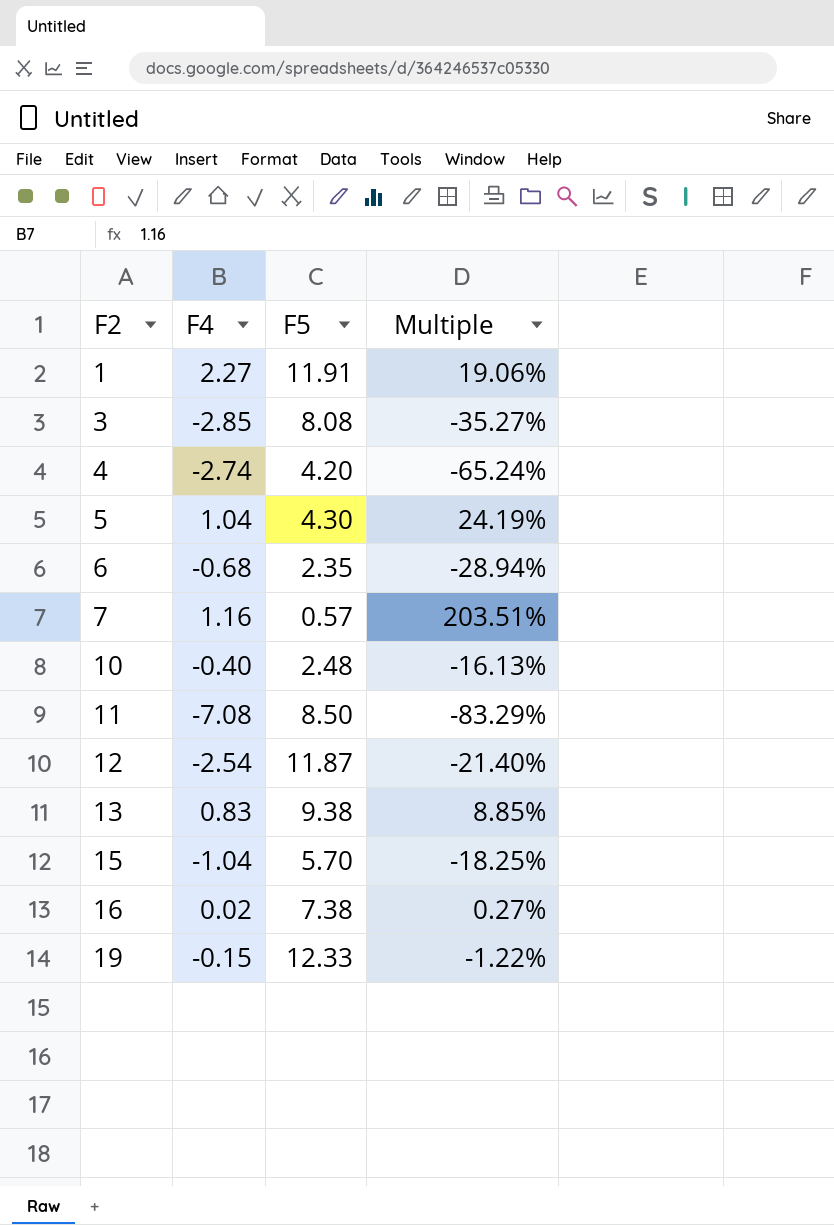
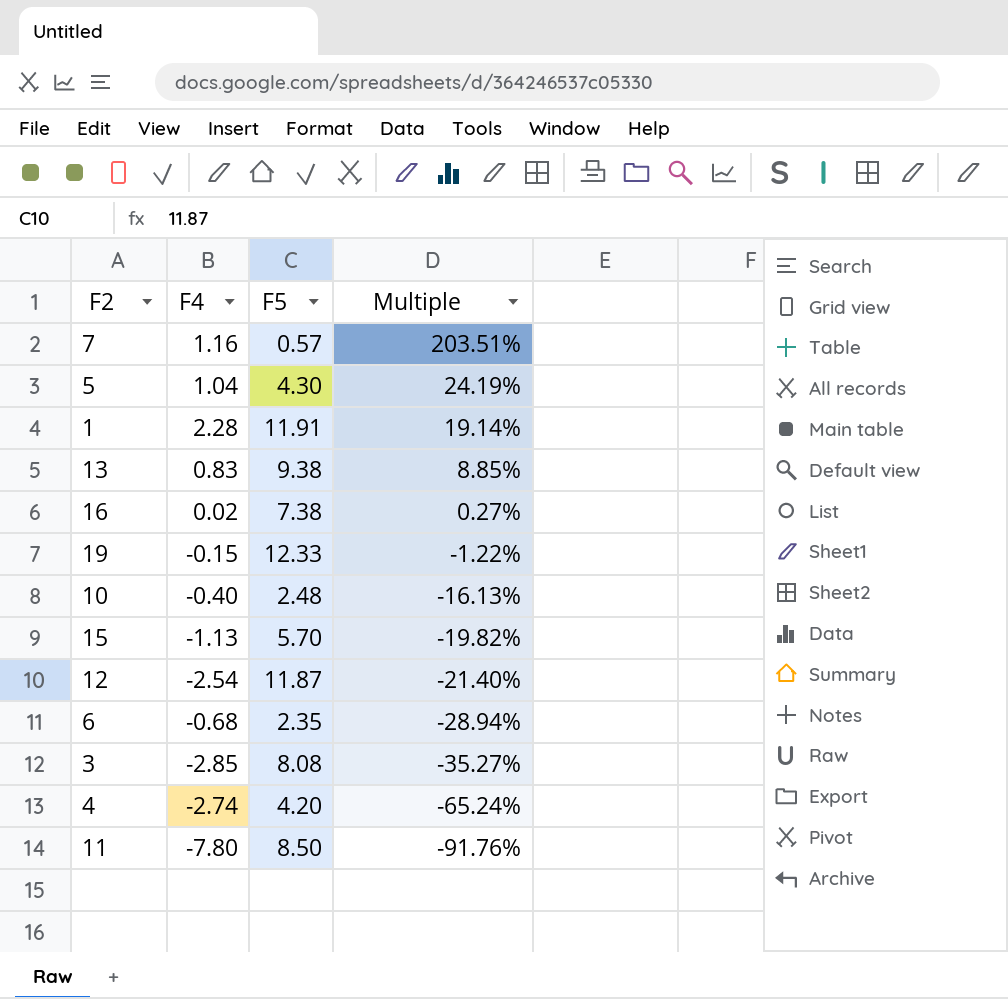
row order: F2 ascending -> Multiple descending
1 | F4: 2.27 -> 2.28
1 | Multiple: 19.06% -> 19.14%
15 | F4: -1.04 -> -1.13
15 | Multiple: -18.25% -> -19.82%
11 | F4: -7.08 -> -7.80
11 | Multiple: -83.29% -> -91.76%

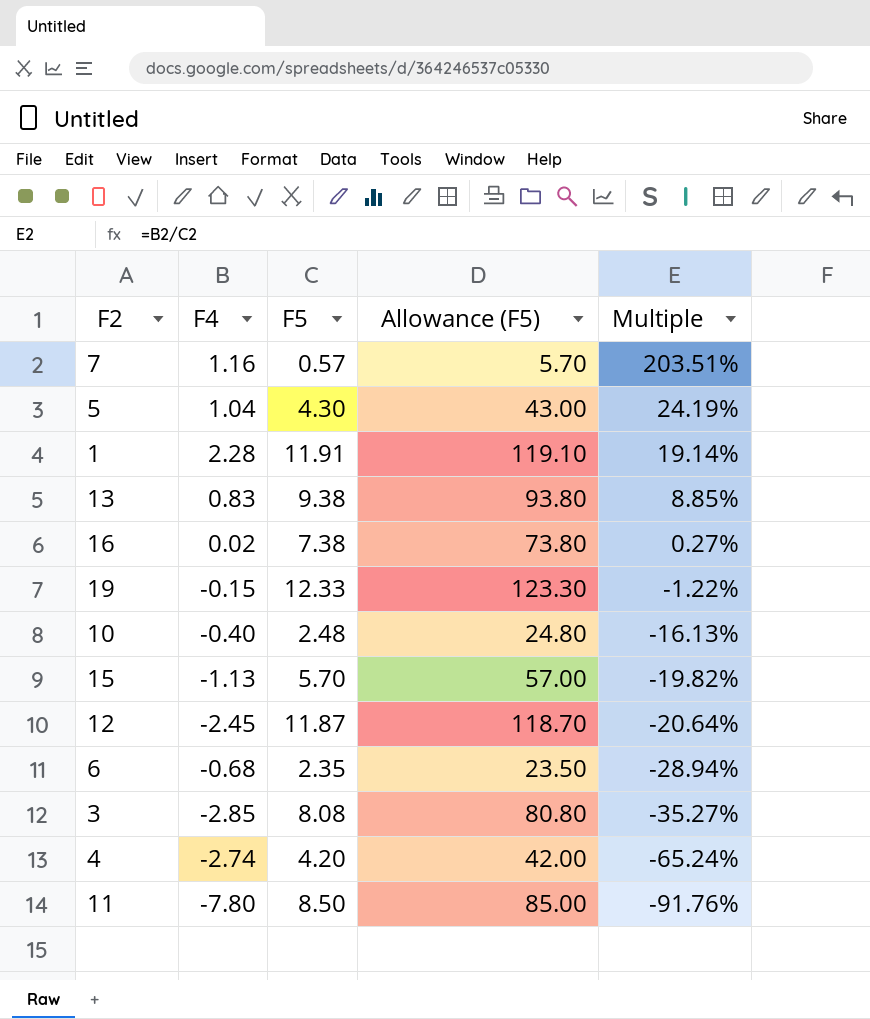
column Allowance (F5) | formula: none -> [F5] * 10
12 | F4: -2.54 -> -2.45
12 | Multiple: -21.40% -> -20.64%

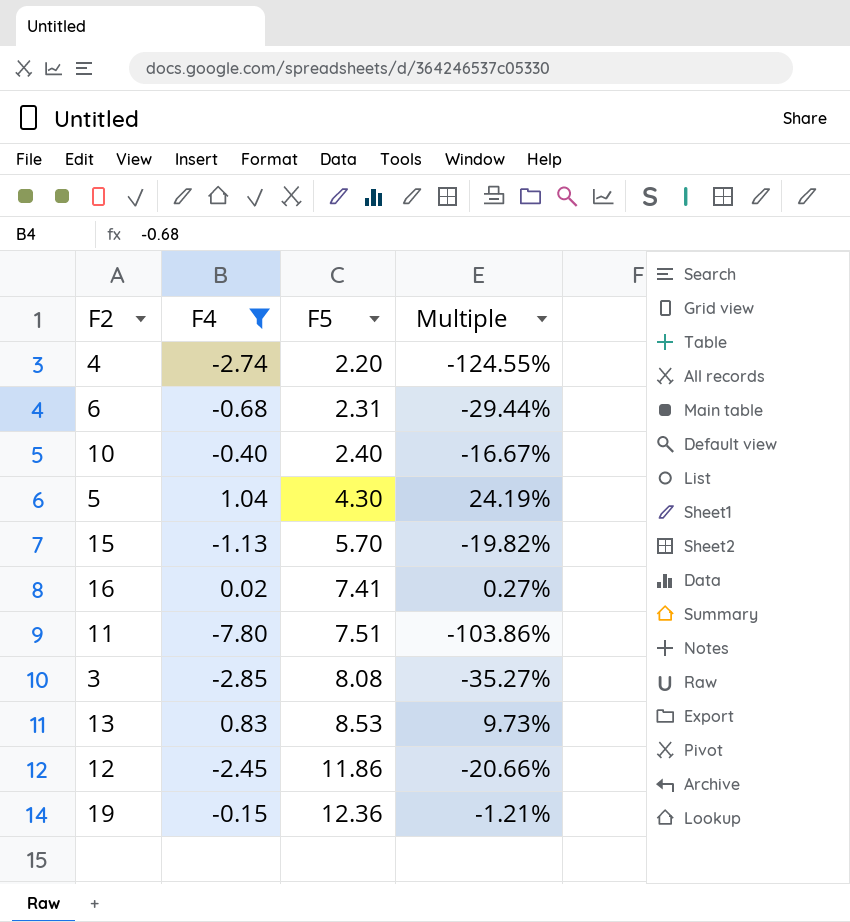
filter: none -> F4 <= 1.04
row order: Multiple descending -> F5 ascending
column Allowance (F5) | formula: [F5] * 10 -> none
4 | F5: 4.20 -> 2.20
4 | Multiple: -65.24% -> -124.55%
6 | F5: 2.35 -> 2.31
6 | Multiple: -28.94% -> -29.44%
10 | F5: 2.48 -> 2.40
10 | Multiple: -16.13% -> -16.67%
16 | F5: 7.38 -> 7.41
11 | F5: 8.50 -> 7.51
11 | Multiple: -91.76% -> -103.86%
13 | F5: 9.38 -> 8.53
13 | Multiple: 8.85% -> 9.73%
12 | F5: 11.87 -> 11.86
12 | Multiple: -20.64% -> -20.66%
19 | F5: 12.33 -> 12.36
19 | Multiple: -1.22% -> -1.21%

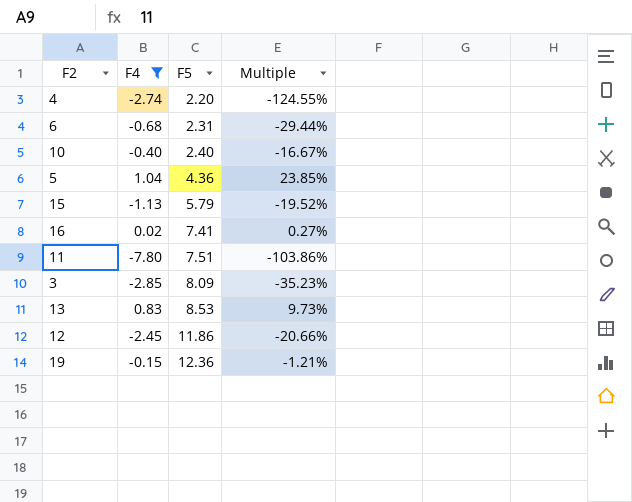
5 | F5: 4.30 -> 4.36
5 | Multiple: 24.19% -> 23.85%
15 | F5: 5.70 -> 5.79
15 | Multiple: -19.82% -> -19.52%
3 | F5: 8.08 -> 8.09
3 | Multiple: -35.27% -> -35.23%

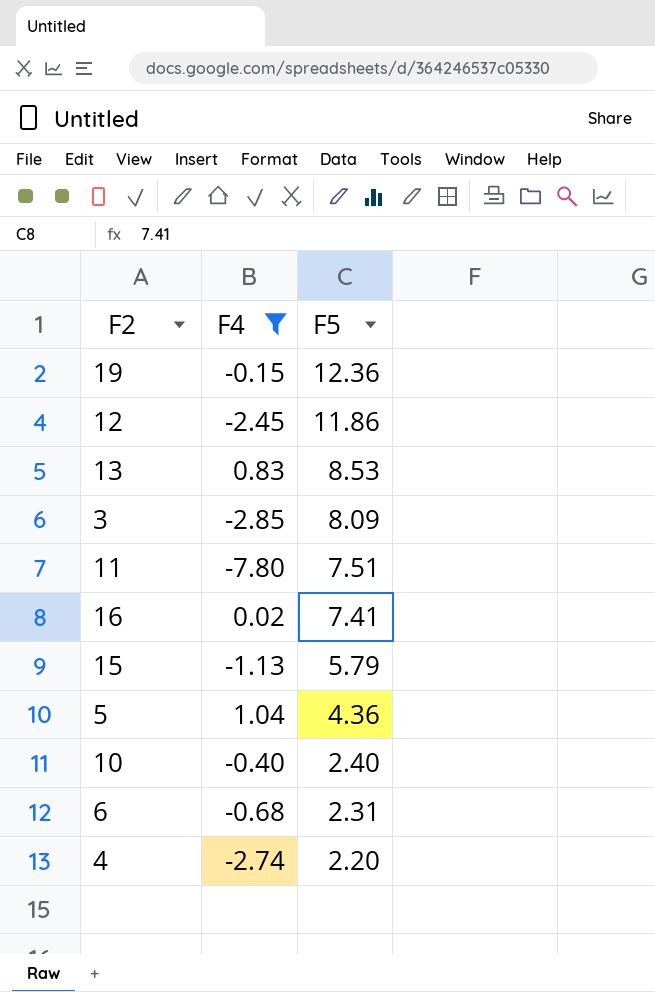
row order: F5 ascending -> F5 descending
column Multiple | formula: [F4] / [F5] -> none

